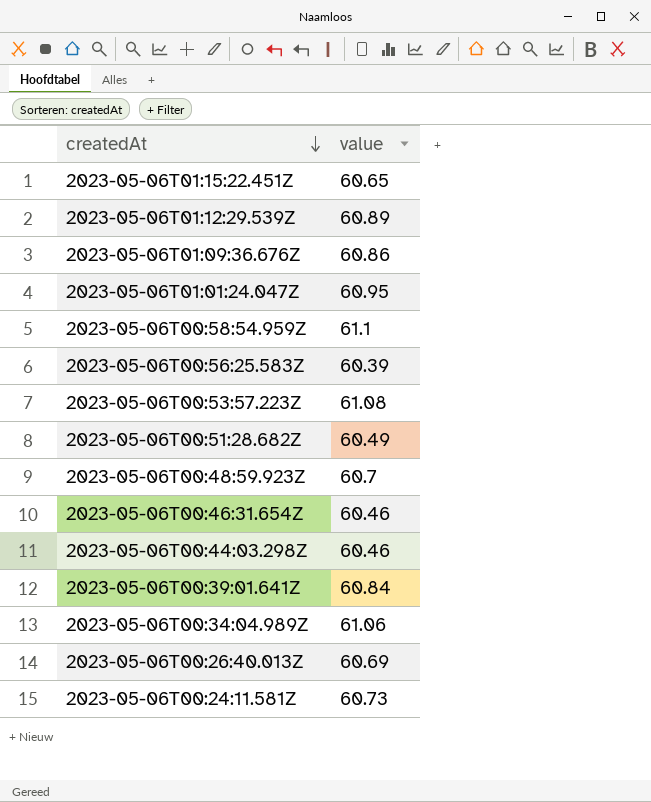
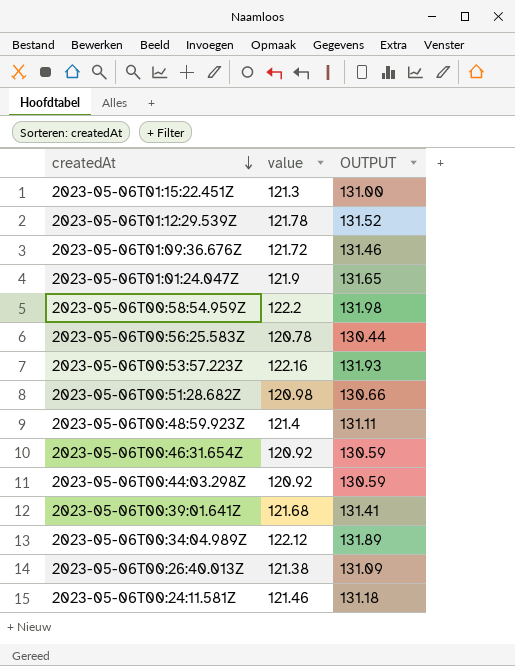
column OUTPUT | formula: none -> [value] * 1.08
2023-05-06T01:15:22.451Z | value: 60.65 -> 121.3
2023-05-06T01:12:29.539Z | value: 60.89 -> 121.78
2023-05-06T01:09:36.676Z | value: 60.86 -> 121.72
2023-05-06T01:01:24.047Z | value: 60.95 -> 121.9
2023-05-06T00:58:54.959Z | value: 61.1 -> 122.2
2023-05-06T00:56:25.583Z | value: 60.39 -> 120.78
2023-05-06T00:53:57.223Z | value: 61.08 -> 122.16
2023-05-06T00:51:28.682Z | value: 60.49 -> 120.98
2023-05-06T00:48:59.923Z | value: 60.7 -> 121.4
2023-05-06T00:46:31.654Z | value: 60.46 -> 120.92
2023-05-06T00:44:03.298Z | value: 60.46 -> 120.92
2023-05-06T00:39:01.641Z | value: 60.84 -> 121.68
2023-05-06T00:34:04.989Z | value: 61.06 -> 122.12
2023-05-06T00:26:40.013Z | value: 60.69 -> 121.38
2023-05-06T00:24:11.581Z | value: 60.73 -> 121.46

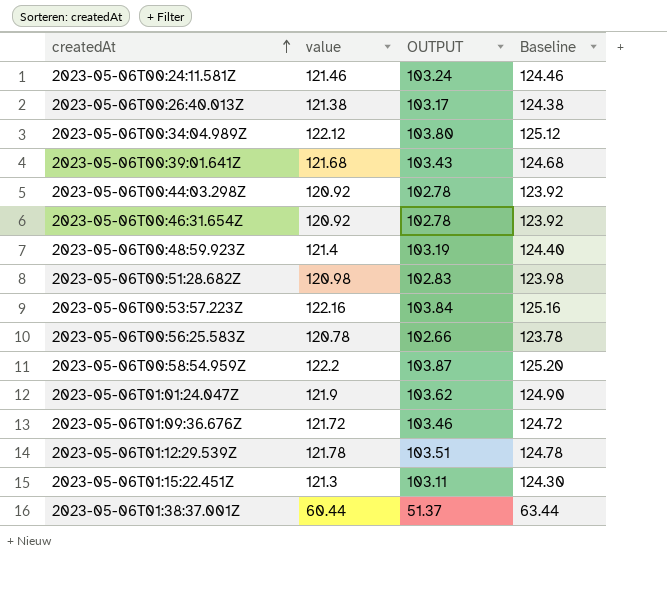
row order: createdAt descending -> createdAt ascending
column OUTPUT | formula: [value] * 1.08 -> [value] * 0.85
column Baseline | formula: none -> [value] + 3
row 2023-05-06T01:38:37.001Z: none -> 60.44 | 51.37 | 63.44

